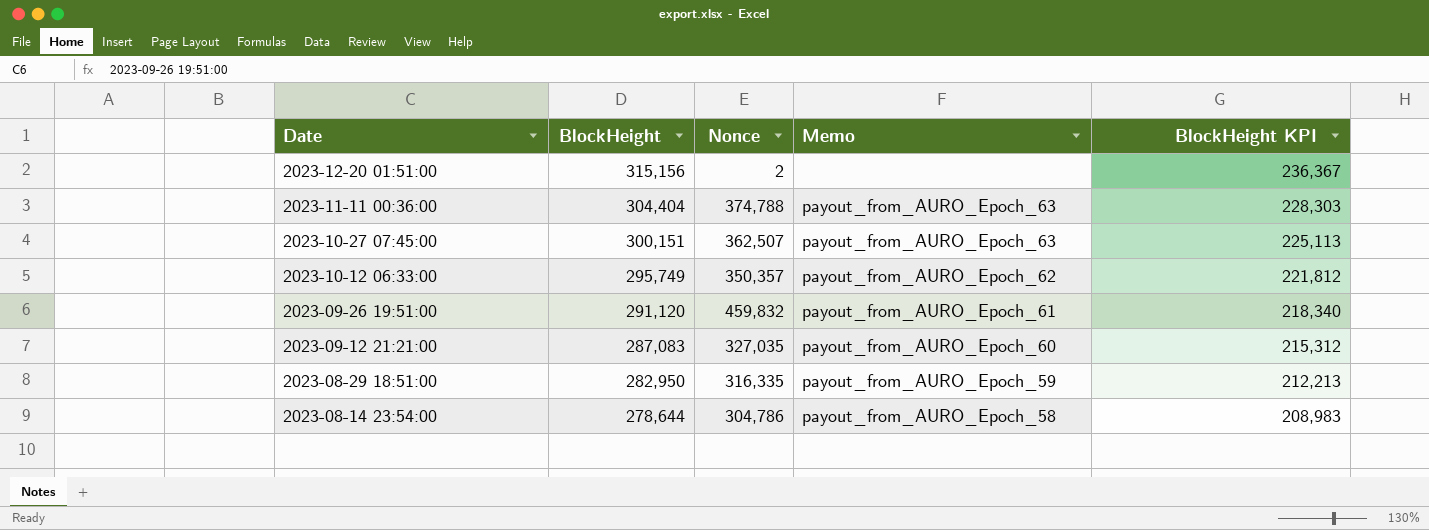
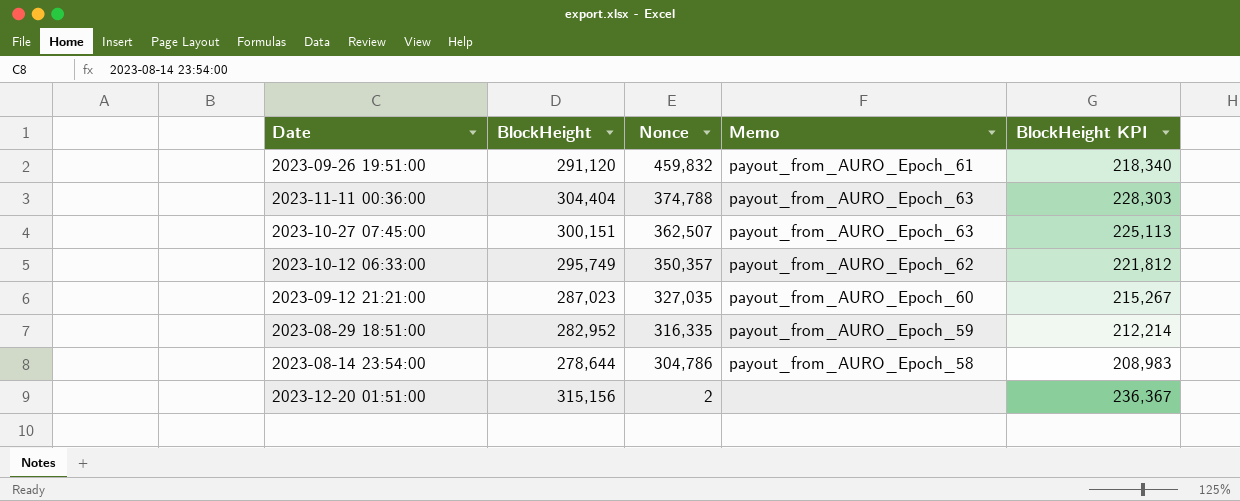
row order: Date descending -> Nonce descending
2023-09-12 21:21:00 | BlockHeight: 287,083 -> 287,023
2023-09-12 21:21:00 | BlockHeight KPI: 215,312 -> 215,267
2023-08-29 18:51:00 | BlockHeight: 282,950 -> 282,952
2023-08-29 18:51:00 | BlockHeight KPI: 212,213 -> 212,214

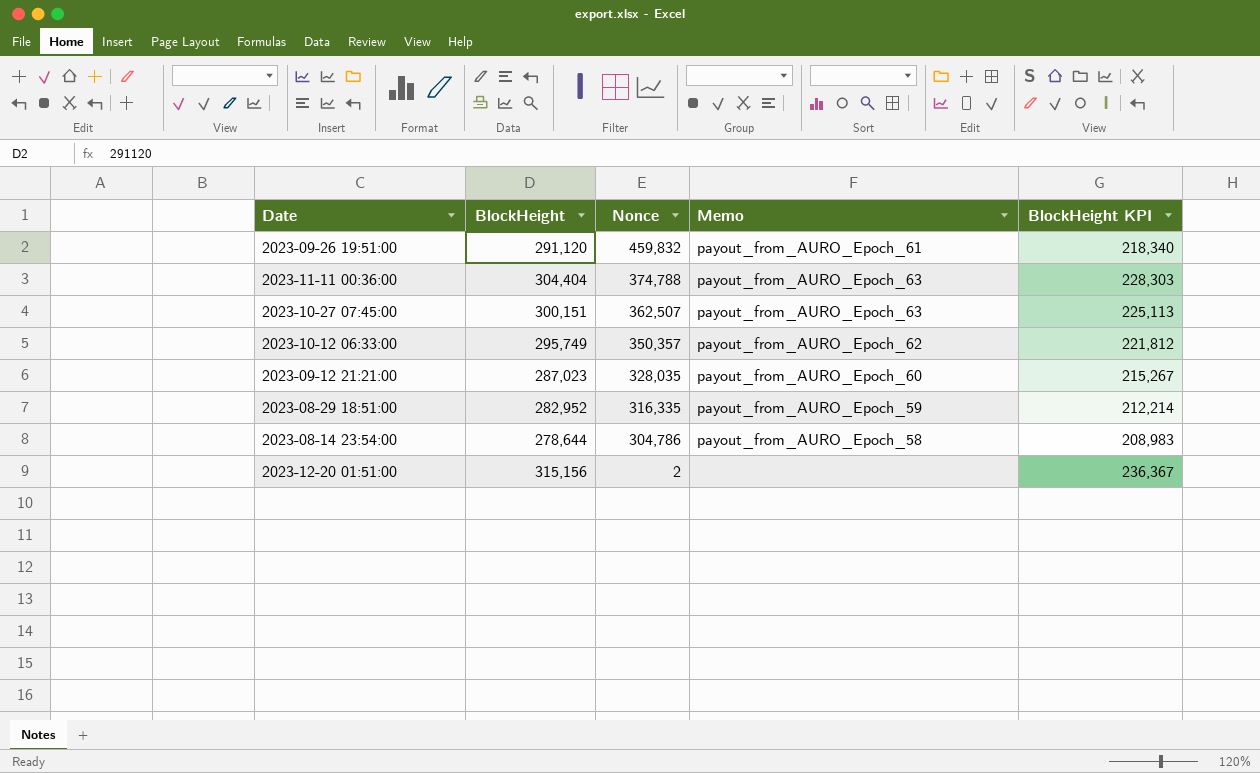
2023-09-12 21:21:00 | Nonce: 327,035 -> 328,035

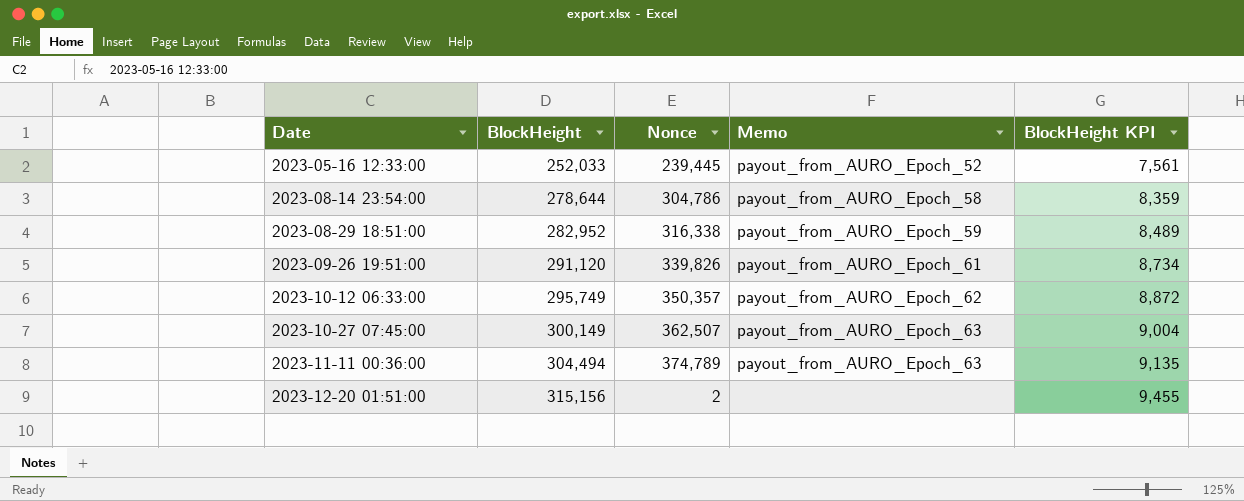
row order: Nonce descending -> Date ascending
column BlockHeight KPI | formula: [BlockHeight] * 0.75 -> [BlockHeight] * 0.03
row 2023-09-12 21:21:00: 287,023 | 328,035 | payout_from_AURO_Epoch_60 | 215,267 -> none
row 2023-05-16 12:33:00: none -> 252,033 | 239,445 | payout_from_AURO_Epoch_52 | 7,561
2023-08-29 18:51:00 | Nonce: 316,335 -> 316,338
2023-09-26 19:51:00 | Nonce: 459,832 -> 339,826
2023-10-27 07:45:00 | BlockHeight: 300,151 -> 300,149
2023-11-11 00:36:00 | BlockHeight: 304,404 -> 304,494
2023-11-11 00:36:00 | Nonce: 374,788 -> 374,789

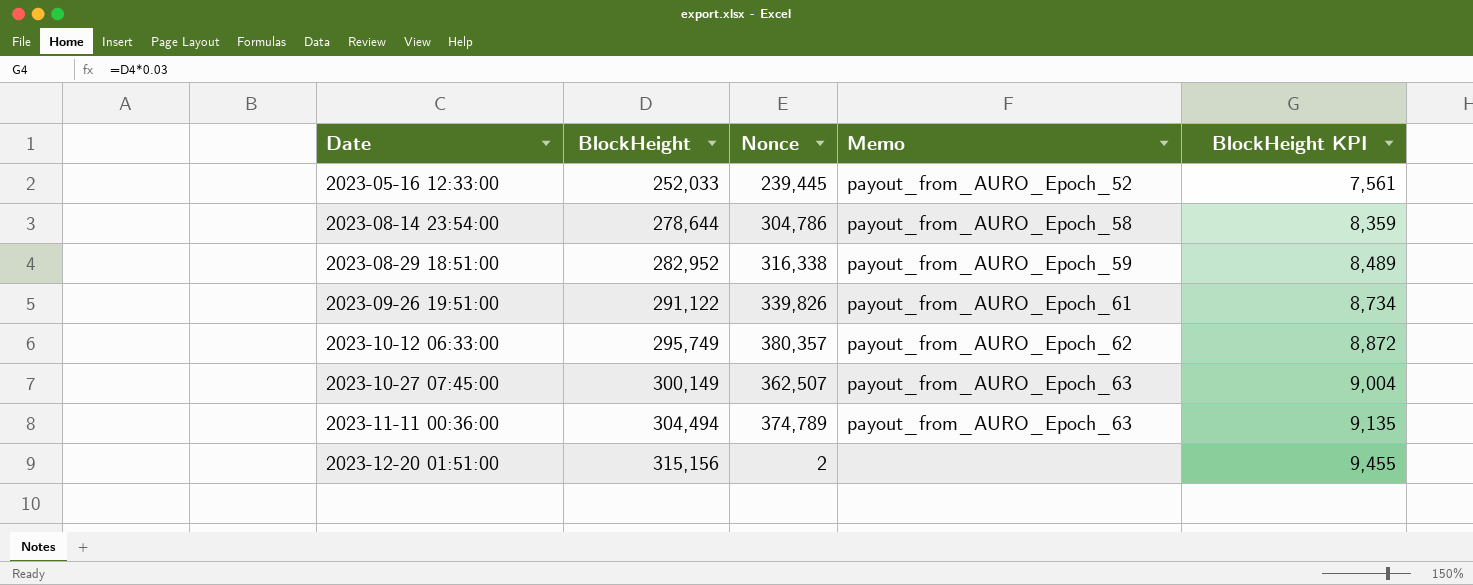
2023-09-26 19:51:00 | BlockHeight: 291,120 -> 291,122
2023-10-12 06:33:00 | Nonce: 350,357 -> 380,357

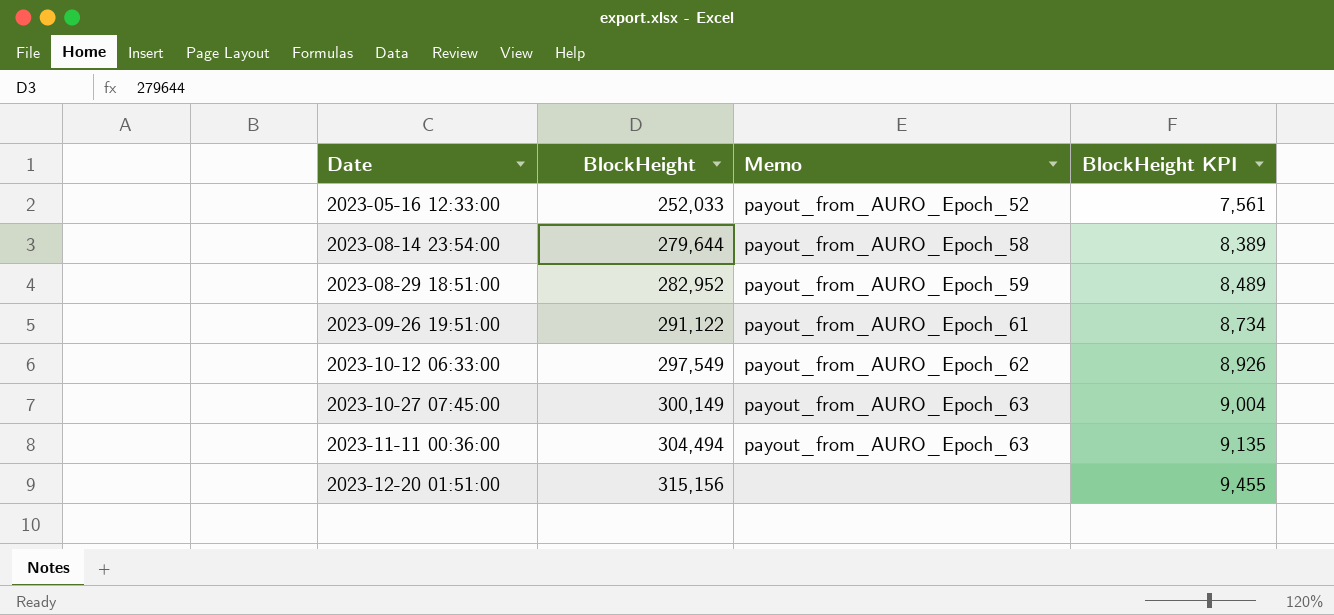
column Nonce | position: 3 -> none
2023-08-14 23:54:00 | BlockHeight: 278,644 -> 279,644
2023-08-14 23:54:00 | BlockHeight KPI: 8,359 -> 8,389
2023-10-12 06:33:00 | BlockHeight: 295,749 -> 297,549
2023-10-12 06:33:00 | BlockHeight KPI: 8,872 -> 8,926

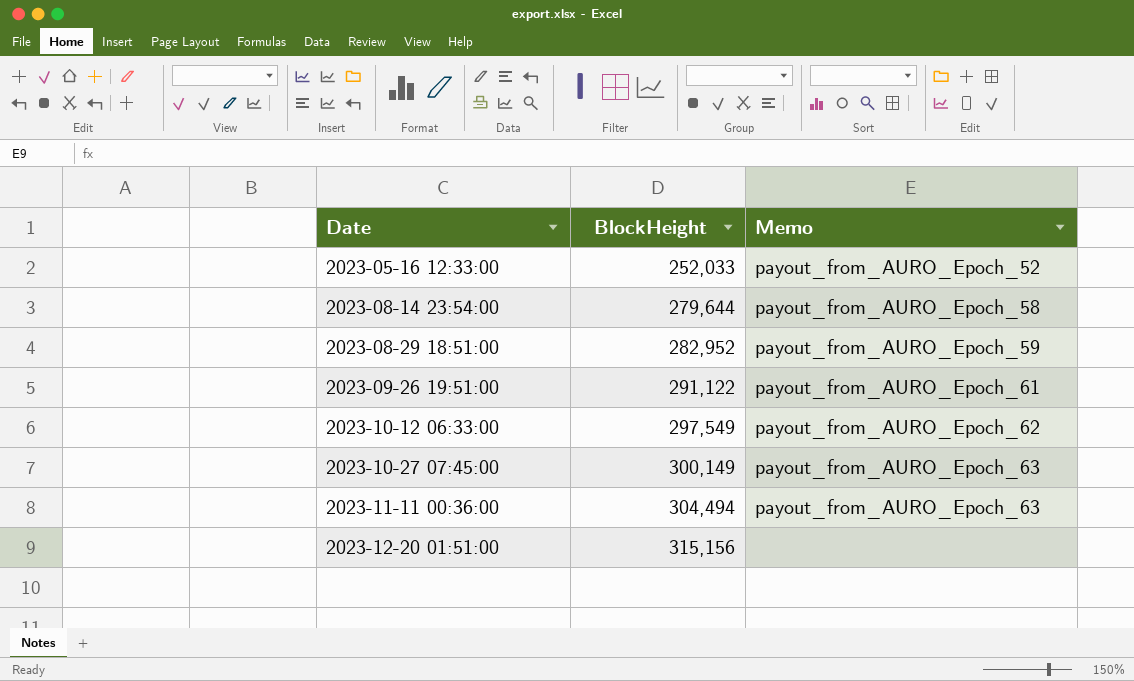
column BlockHeight KPI | formula: [BlockHeight] * 0.03 -> none

